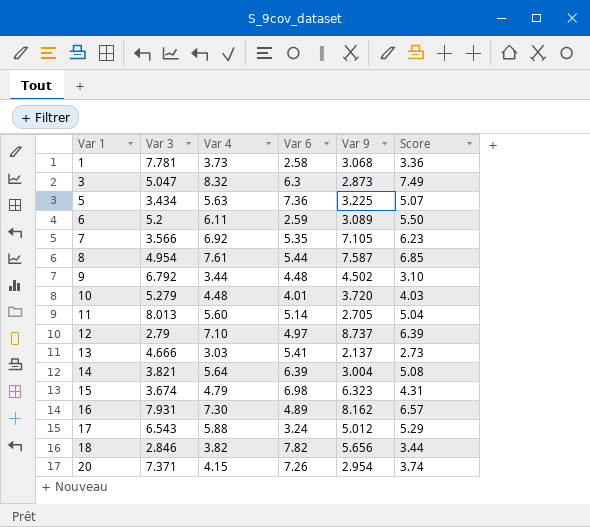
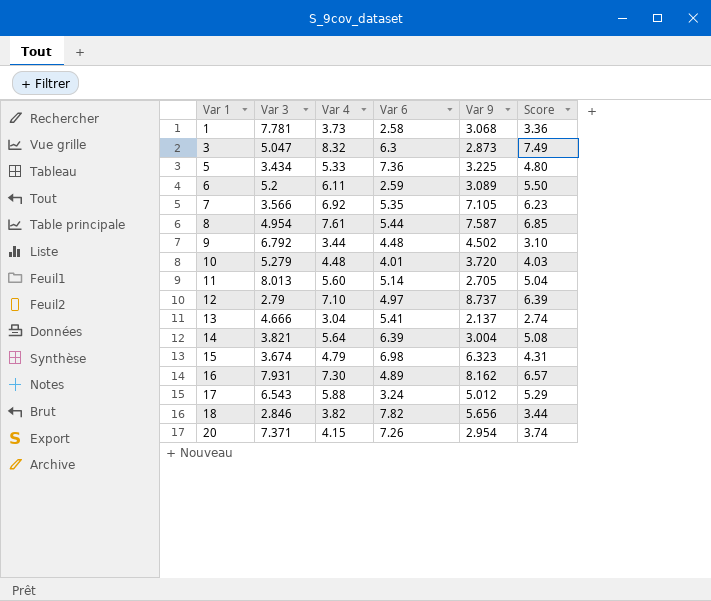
5 | Var 4: 5.63 -> 5.33
5 | Score: 5.07 -> 4.80
13 | Var 4: 3.03 -> 3.04
13 | Score: 2.73 -> 2.74

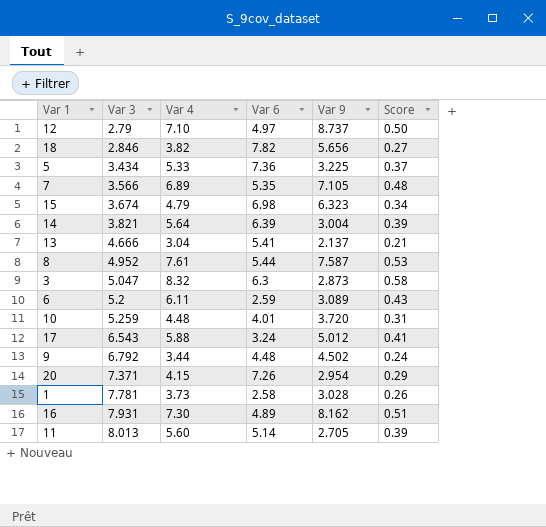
row order: Var 1 ascending -> Var 3 ascending
column Score | formula: [Var 4] * 0.9 -> [Var 4] * 0.07
7 | Var 4: 6.92 -> 6.89
8 | Var 3: 4.954 -> 4.952
10 | Var 3: 5.279 -> 5.259
1 | Var 9: 3.068 -> 3.028

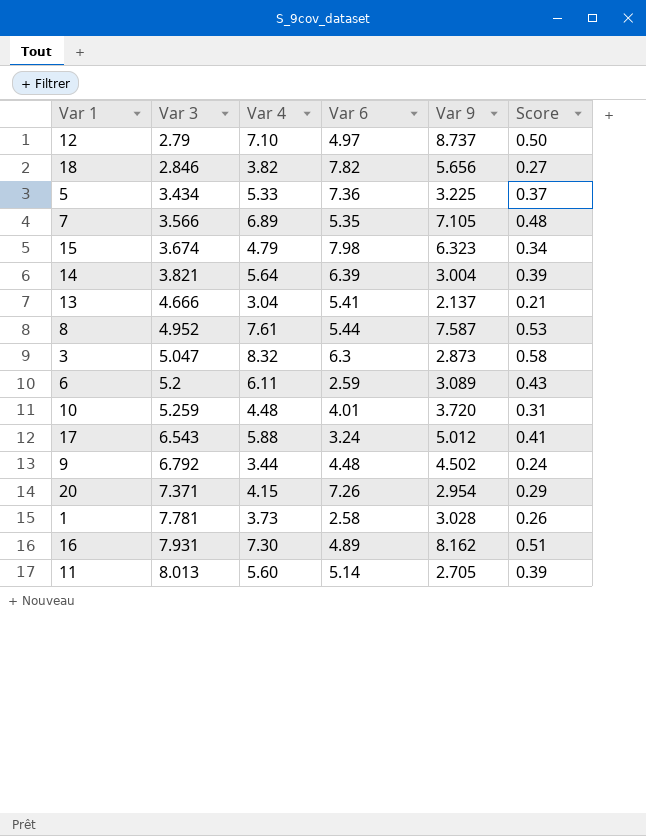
15 | Var 6: 6.98 -> 7.98

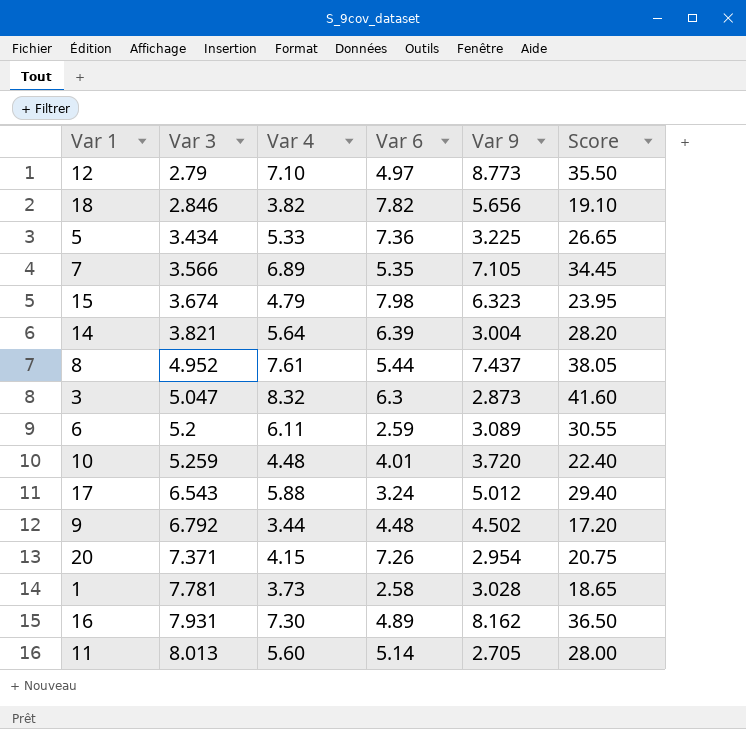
column Score | formula: [Var 4] * 0.07 -> [Var 4] * 5
row 13: 4.666 | 3.04 | 5.41 | 2.137 | 0.21 -> none
12 | Var 9: 8.737 -> 8.773
8 | Var 9: 7.587 -> 7.437

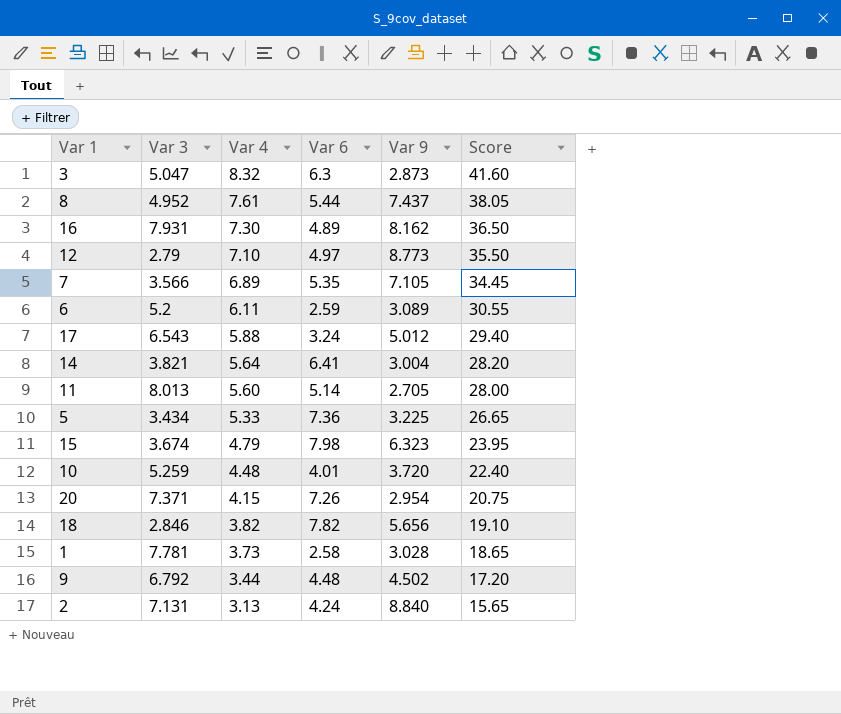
row order: Var 3 ascending -> Var 4 descending
14 | Var 6: 6.39 -> 6.41
row 2: none -> 7.131 | 3.13 | 4.24 | 8.840 | 15.65

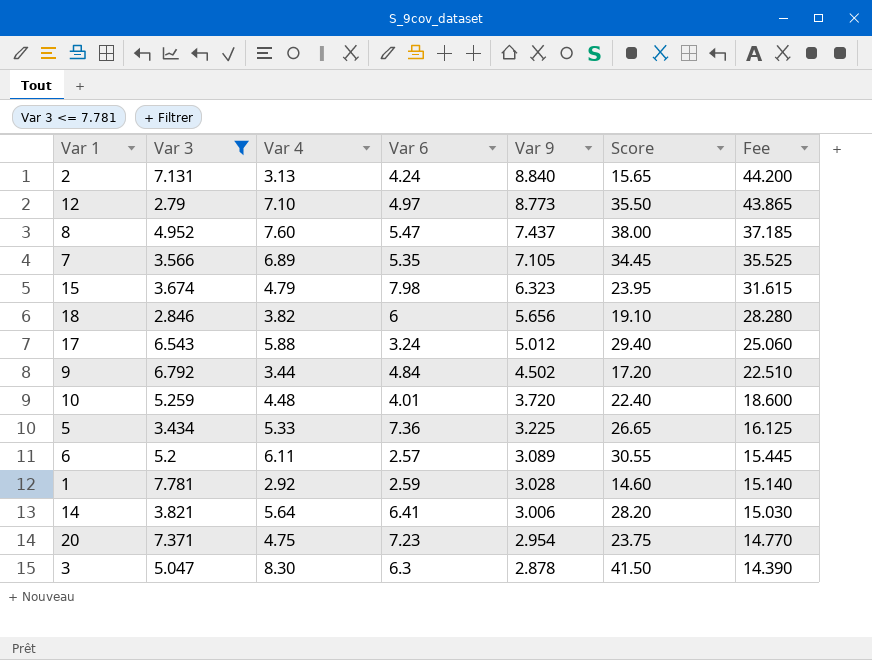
filter: none -> Var 3 <= 7.781
row order: Var 4 descending -> Var 9 descending
column Fee | formula: none -> [Var 9] * 5
8 | Var 4: 7.61 -> 7.60
8 | Var 6: 5.44 -> 5.47
8 | Score: 38.05 -> 38.00
18 | Var 6: 7.82 -> 6
9 | Var 6: 4.48 -> 4.84
6 | Var 6: 2.59 -> 2.57
1 | Var 4: 3.73 -> 2.92
1 | Var 6: 2.58 -> 2.59
1 | Score: 18.65 -> 14.60
14 | Var 9: 3.004 -> 3.006
20 | Var 4: 4.15 -> 4.75
20 | Var 6: 7.26 -> 7.23
20 | Score: 20.75 -> 23.75
3 | Var 4: 8.32 -> 8.30
3 | Var 9: 2.873 -> 2.878
3 | Score: 41.60 -> 41.50

